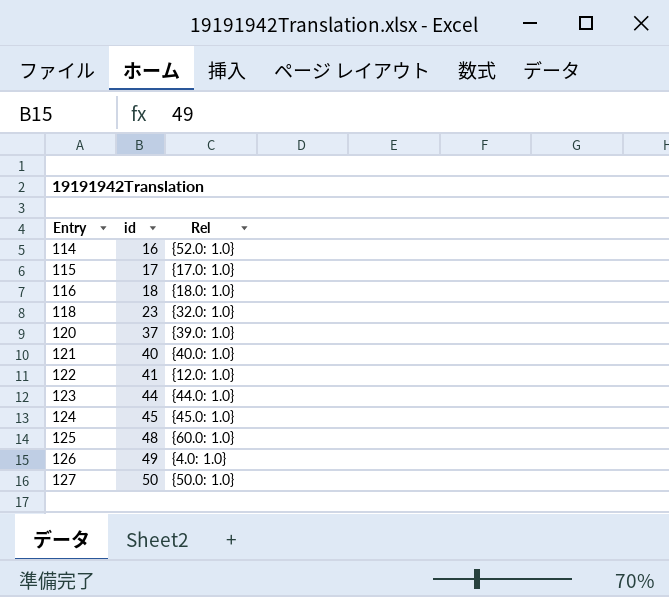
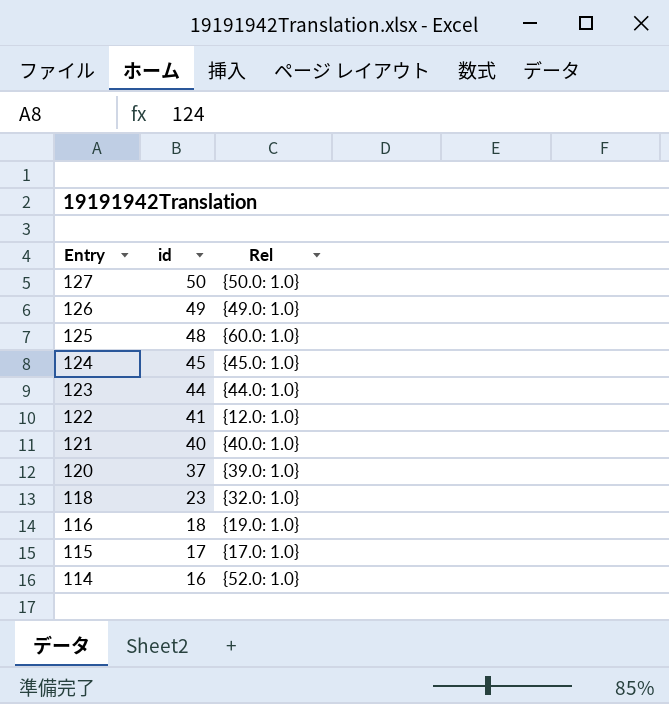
row order: Entry ascending -> Entry descending
126 | Rel: {4.0: 1.0} -> {49.0: 1.0}
116 | Rel: {18.0: 1.0} -> {19.0: 1.0}

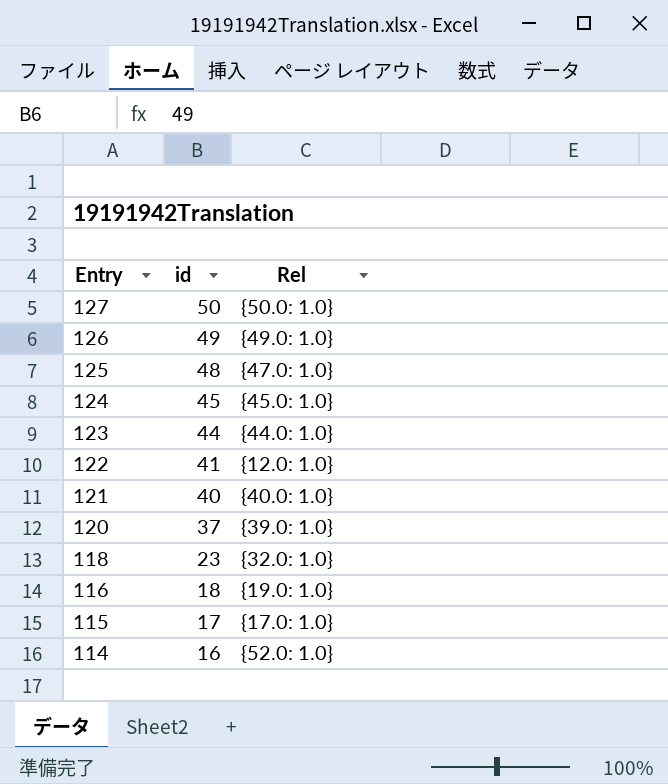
125 | Rel: {60.0: 1.0} -> {47.0: 1.0}

